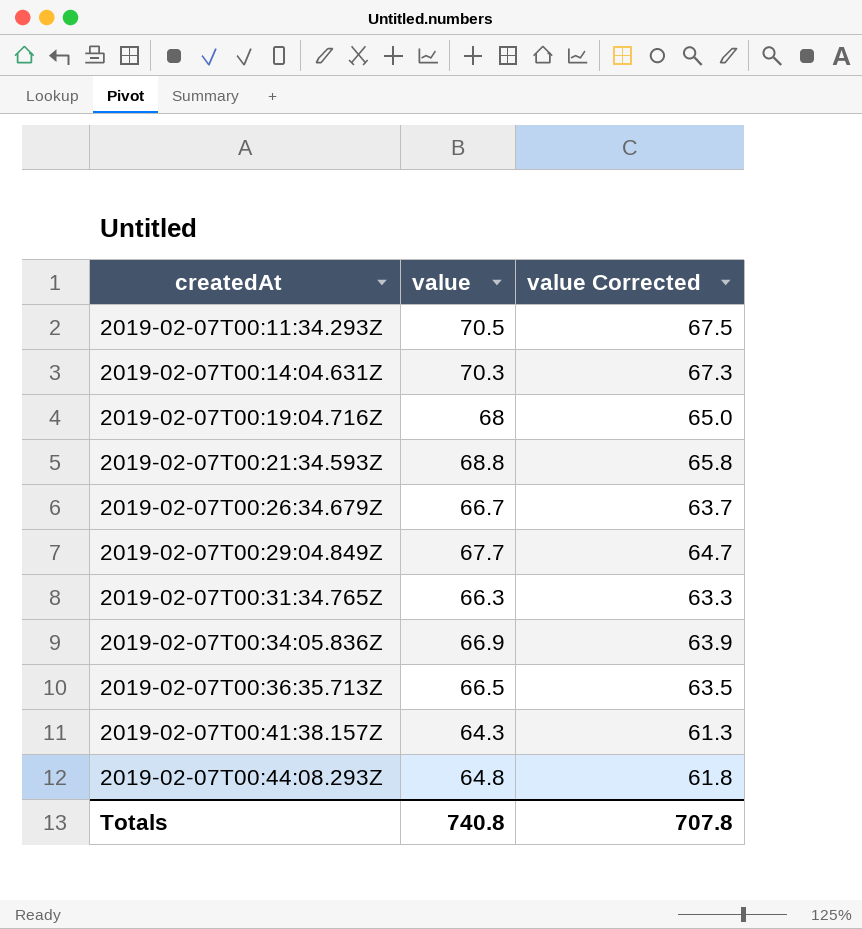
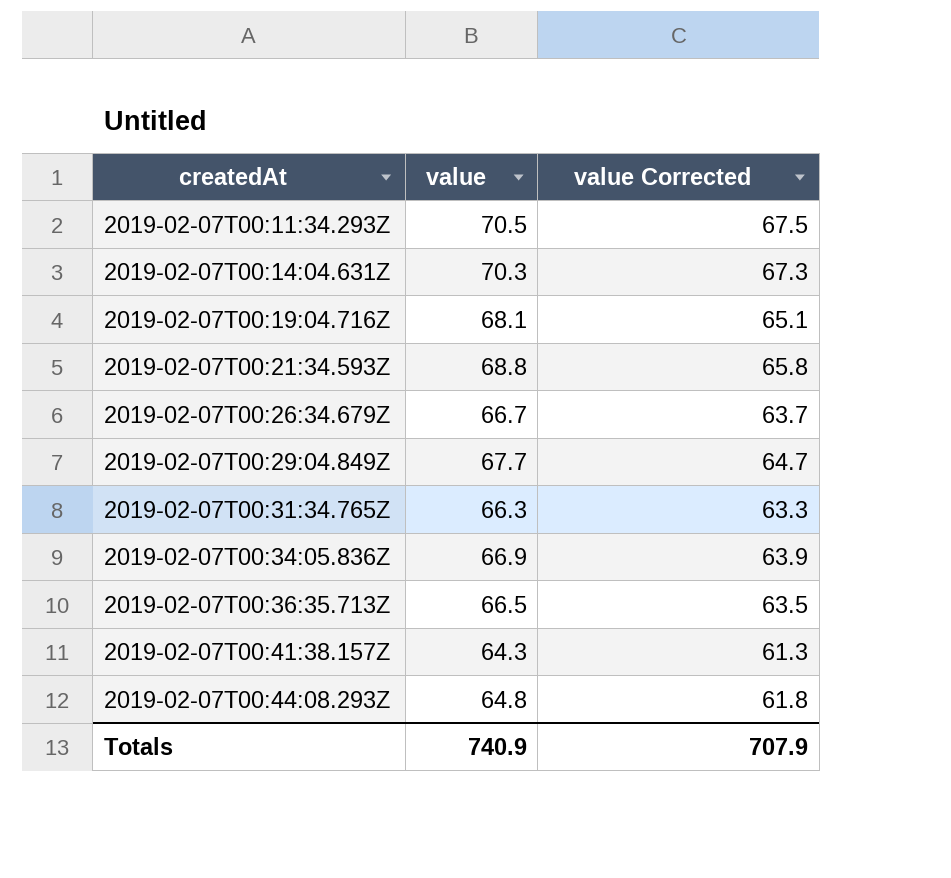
2019-02-07T00:19:04.716Z | value: 68 -> 68.1
2019-02-07T00:19:04.716Z | value Corrected: 65.0 -> 65.1
Totals | value: 740.8 -> 740.9
Totals | value Corrected: 707.8 -> 707.9

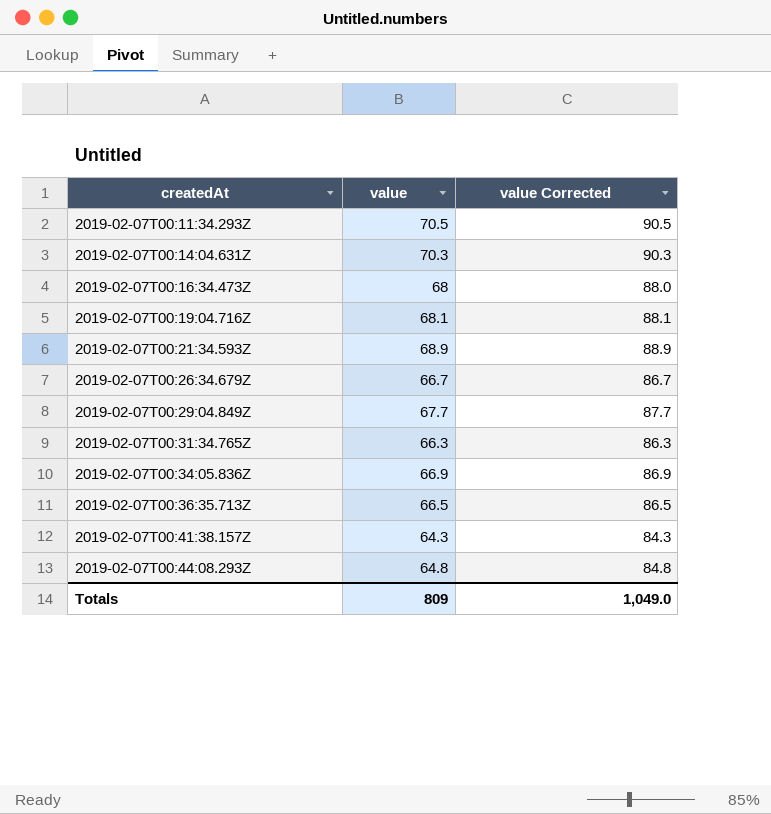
column value Corrected | formula: [value] - 3 -> [value] + 20
row 2019-02-07T00:16:34.473Z: none -> 68 | 88.0
2019-02-07T00:21:34.593Z | value: 68.8 -> 68.9
Totals | value: 740.9 -> 809
Totals | value Corrected: 707.9 -> 1,049.0

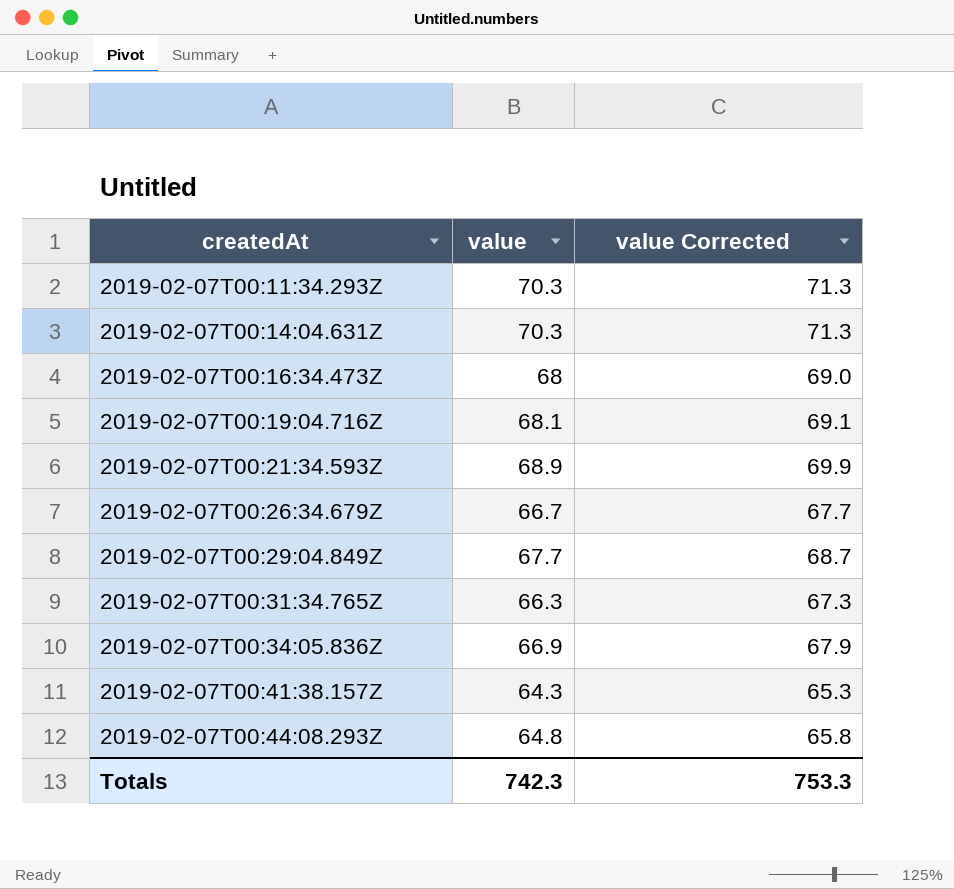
column value Corrected | formula: [value] + 20 -> [value] + 1
row 2019-02-07T00:36:35.713Z: 66.5 | 86.5 -> none
2019-02-07T00:11:34.293Z | value: 70.5 -> 70.3
Totals | value: 809 -> 742.3
Totals | value Corrected: 1,049.0 -> 753.3

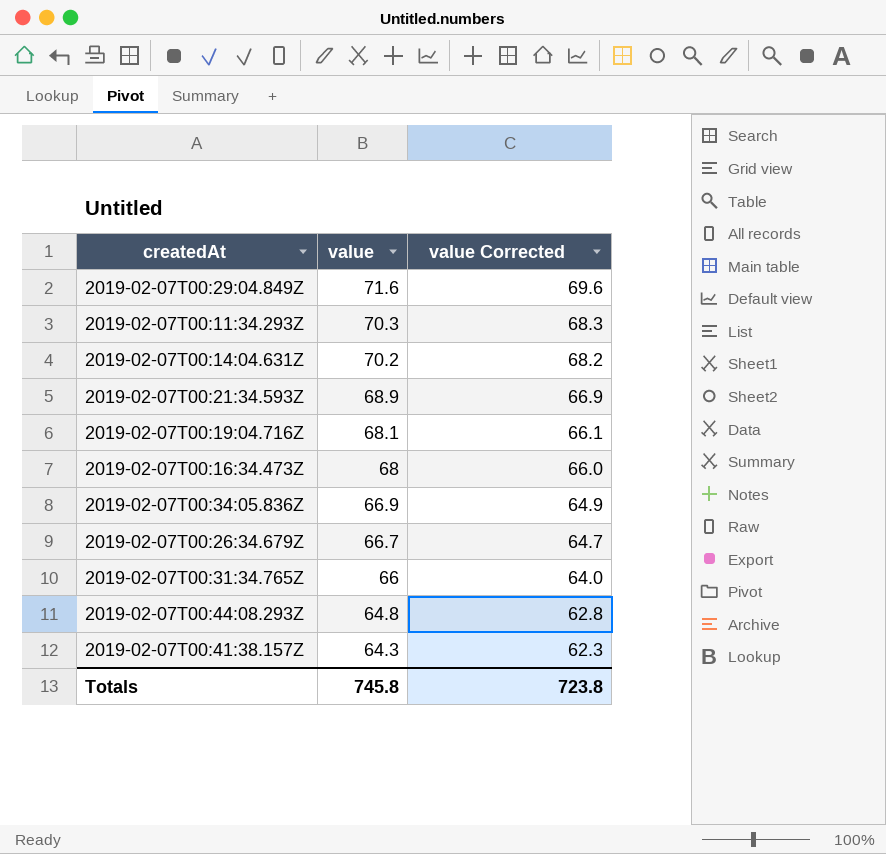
row order: createdAt ascending -> value descending
column value Corrected | formula: [value] + 1 -> [value] - 2
2019-02-07T00:29:04.849Z | value: 67.7 -> 71.6
2019-02-07T00:14:04.631Z | value: 70.3 -> 70.2
2019-02-07T00:31:34.765Z | value: 66.3 -> 66
Totals | value: 742.3 -> 745.8
Totals | value Corrected: 753.3 -> 723.8

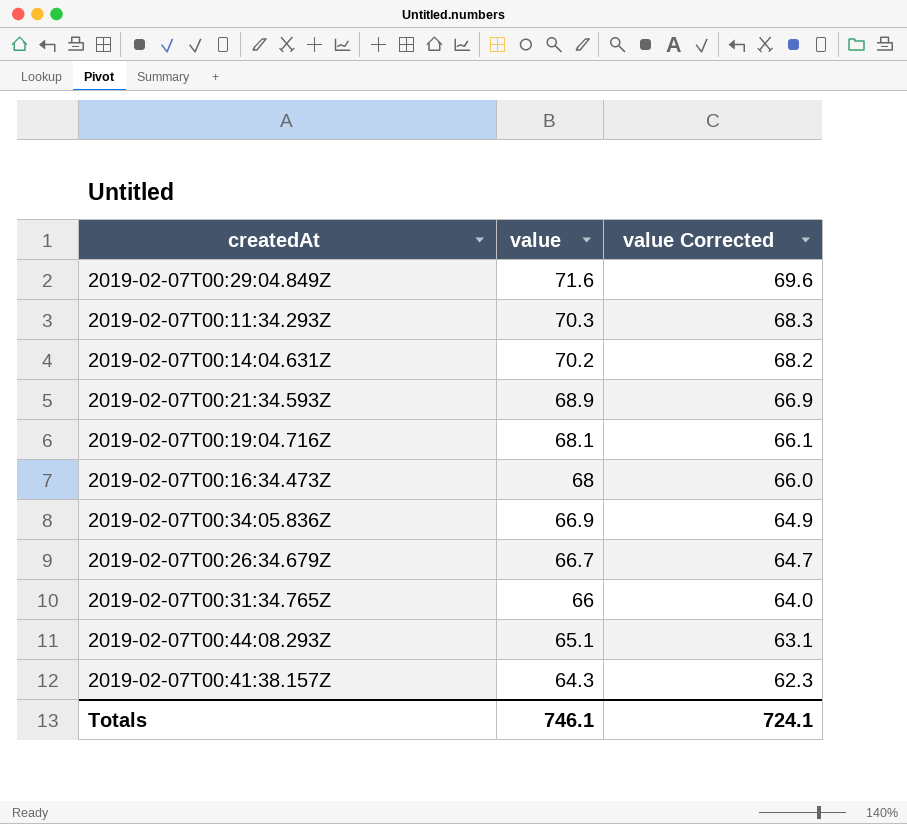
2019-02-07T00:44:08.293Z | value: 64.8 -> 65.1
2019-02-07T00:44:08.293Z | value Corrected: 62.8 -> 63.1
Totals | value: 745.8 -> 746.1
Totals | value Corrected: 723.8 -> 724.1

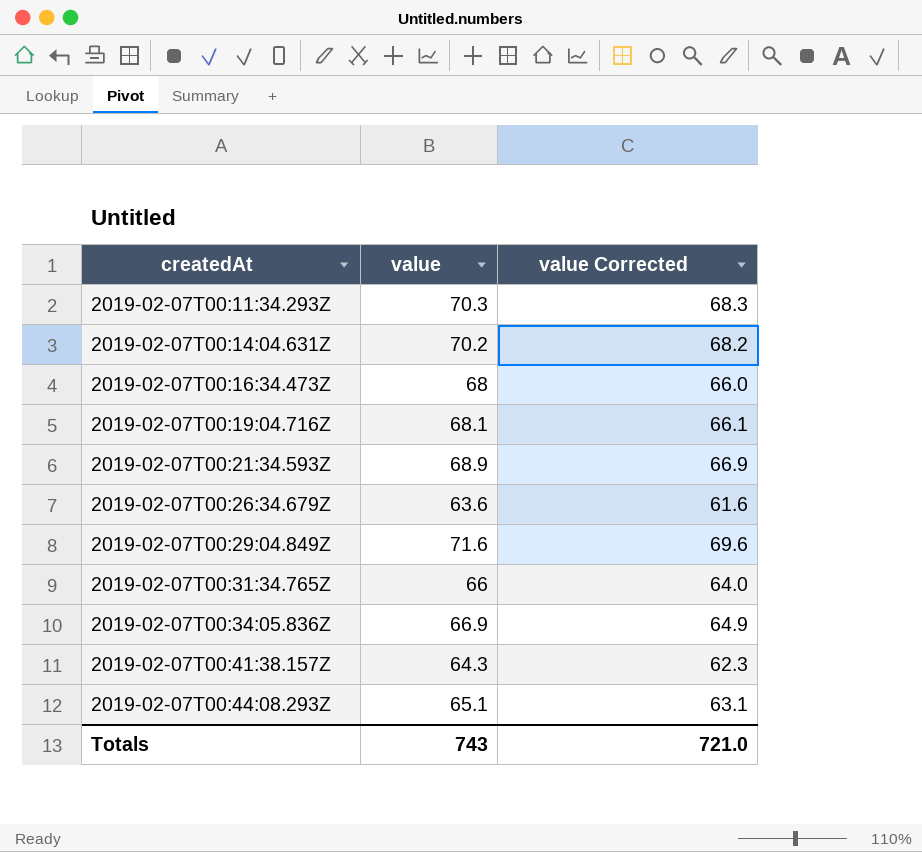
row order: value descending -> createdAt ascending
2019-02-07T00:26:34.679Z | value: 66.7 -> 63.6
2019-02-07T00:26:34.679Z | value Corrected: 64.7 -> 61.6
Totals | value: 746.1 -> 743
Totals | value Corrected: 724.1 -> 721.0

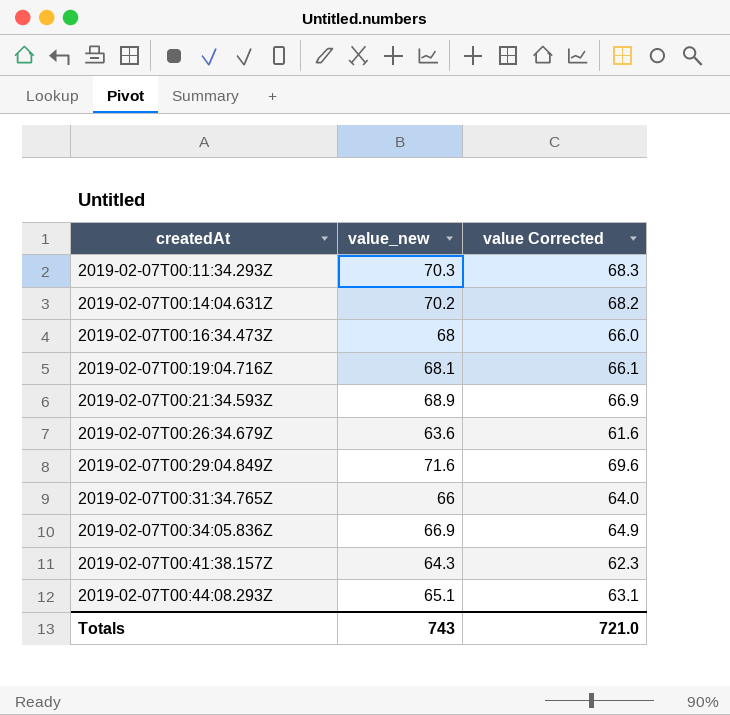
column name: value -> value_new

